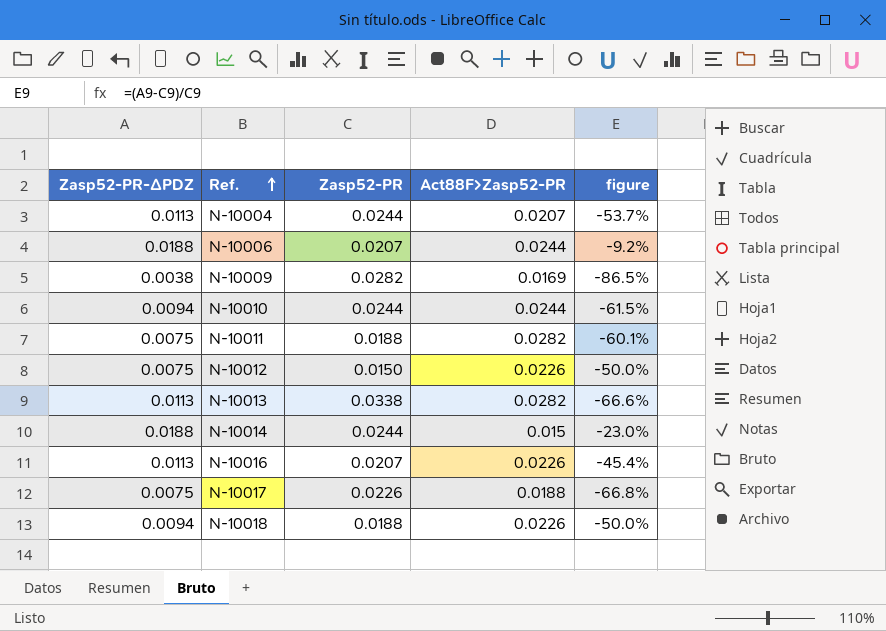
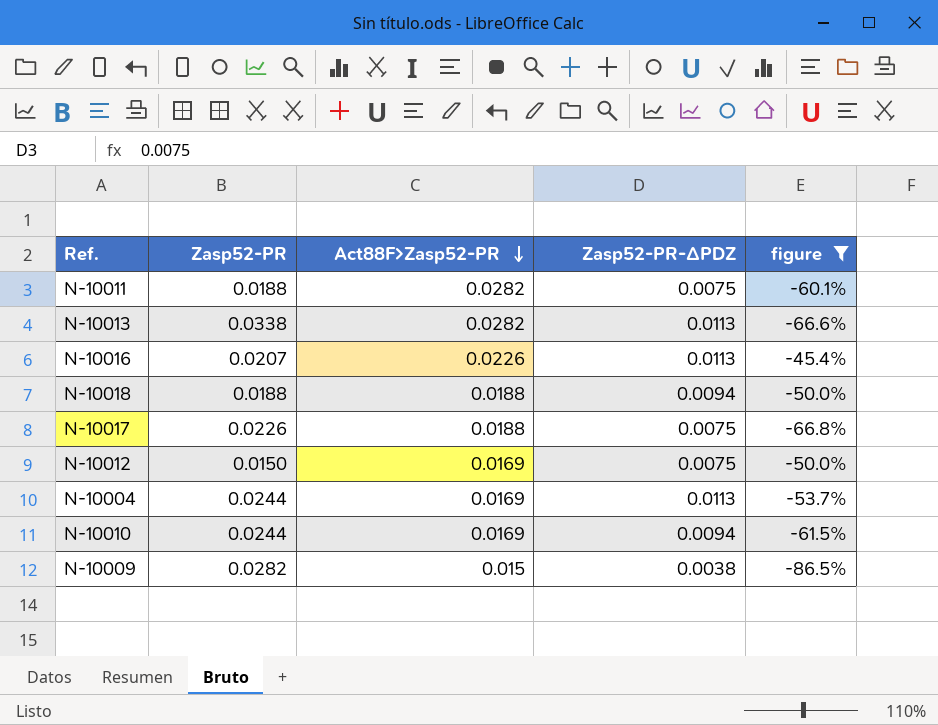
filter: none -> figure <= -45.4%
row order: Ref. ascending -> Act88F>Zasp52-PR descending
column Zasp52-PR-ΔPDZ | position: 1 -> 4
N-10018 | Act88F>Zasp52-PR: 0.0226 -> 0.0188
N-10012 | Act88F>Zasp52-PR: 0.0226 -> 0.0169
N-10004 | Act88F>Zasp52-PR: 0.0207 -> 0.0169
N-10010 | Act88F>Zasp52-PR: 0.0244 -> 0.0169
N-10009 | Act88F>Zasp52-PR: 0.0169 -> 0.015

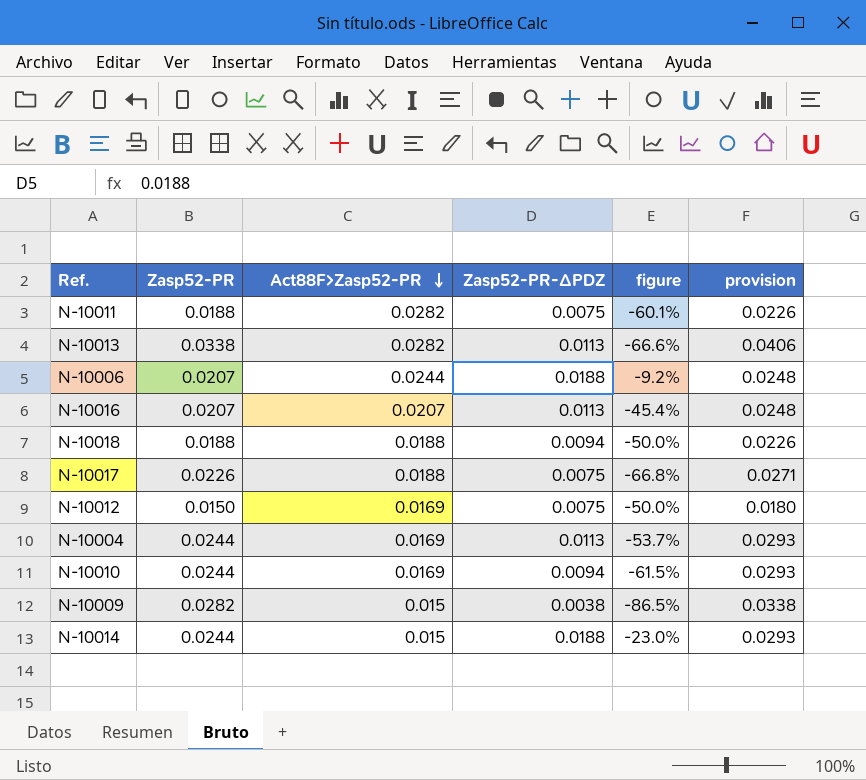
filter: figure <= -45.4% -> none
column provision | formula: none -> [Zasp52-PR] * 1.2
N-10016 | Act88F>Zasp52-PR: 0.0226 -> 0.0207

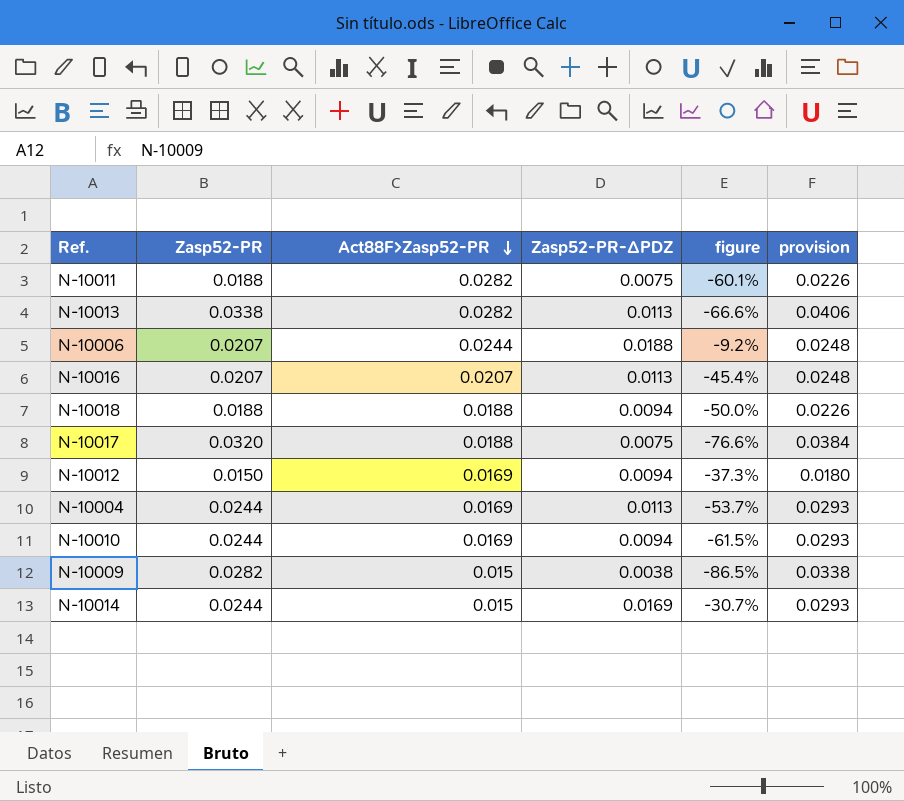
N-10017 | Zasp52-PR: 0.0226 -> 0.0320
N-10017 | figure: -66.8% -> -76.6%
N-10017 | provision: 0.0271 -> 0.0384
N-10012 | Zasp52-PR-ΔPDZ: 0.0075 -> 0.0094
N-10012 | figure: -50.0% -> -37.3%
N-10014 | Zasp52-PR-ΔPDZ: 0.0188 -> 0.0169
N-10014 | figure: -23.0% -> -30.7%

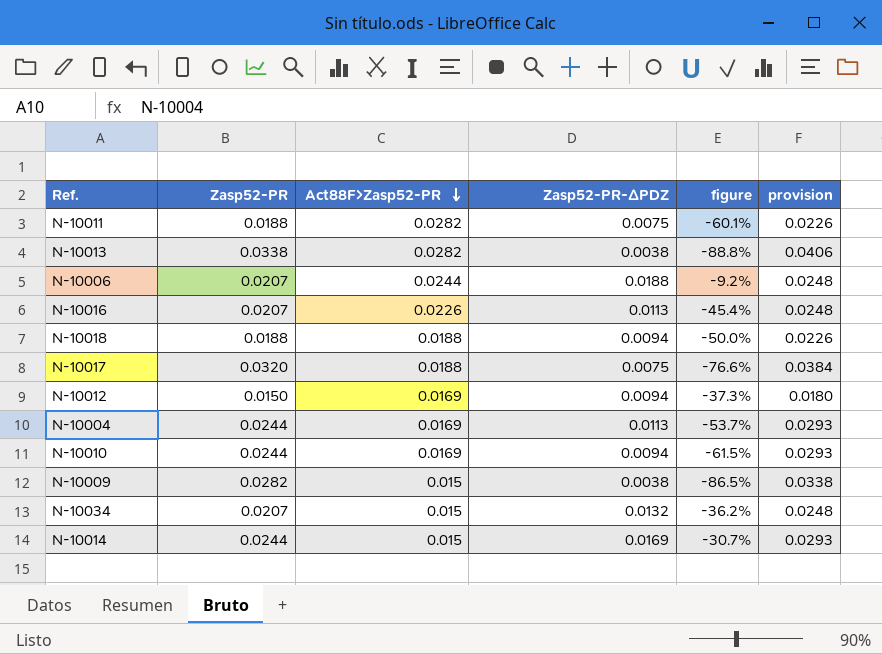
N-10013 | Zasp52-PR-ΔPDZ: 0.0113 -> 0.0038
N-10013 | figure: -66.6% -> -88.8%
N-10016 | Act88F>Zasp52-PR: 0.0207 -> 0.0226
row N-10034: none -> 0.0207 | 0.015 | 0.0132 | -36.2% | 0.0248

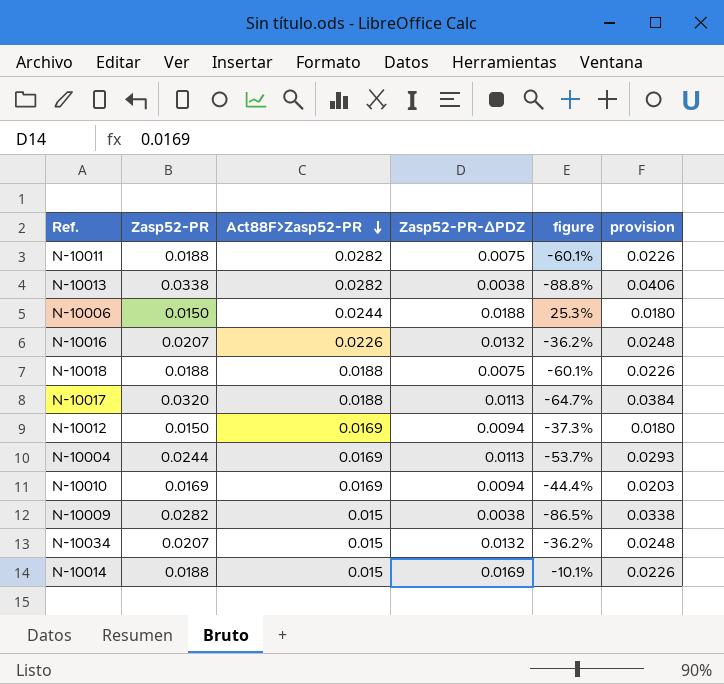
N-10006 | Zasp52-PR: 0.0207 -> 0.0150
N-10006 | figure: -9.2% -> 25.3%
N-10006 | provision: 0.0248 -> 0.0180
N-10016 | Zasp52-PR-ΔPDZ: 0.0113 -> 0.0132
N-10016 | figure: -45.4% -> -36.2%
N-10018 | Zasp52-PR-ΔPDZ: 0.0094 -> 0.0075
N-10018 | figure: -50.0% -> -60.1%
N-10017 | Zasp52-PR-ΔPDZ: 0.0075 -> 0.0113
N-10017 | figure: -76.6% -> -64.7%
N-10010 | Zasp52-PR: 0.0244 -> 0.0169
N-10010 | figure: -61.5% -> -44.4%
N-10010 | provision: 0.0293 -> 0.0203
N-10014 | Zasp52-PR: 0.0244 -> 0.0188
N-10014 | figure: -30.7% -> -10.1%
N-10014 | provision: 0.0293 -> 0.0226

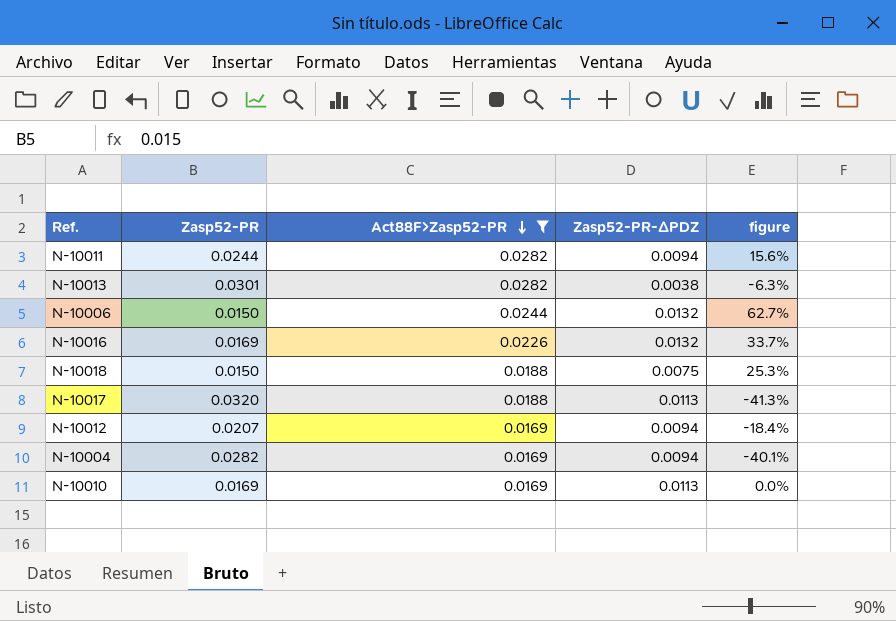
filter: none -> Act88F>Zasp52-PR != 0.015
column provision | formula: [Zasp52-PR] * 1.2 -> none
column figure | formula: ([Zasp52-PR-ΔPDZ] - [Zasp52-PR]) / [Zasp52-PR] -> ([Act88F>Zasp52-PR] - [Zasp52-PR]) / [Zasp52-PR]
N-10011 | Zasp52-PR: 0.0188 -> 0.0244
N-10011 | Zasp52-PR-ΔPDZ: 0.0075 -> 0.0094
N-10013 | Zasp52-PR: 0.0338 -> 0.0301
N-10006 | Zasp52-PR-ΔPDZ: 0.0188 -> 0.0132
N-10016 | Zasp52-PR: 0.0207 -> 0.0169
N-10018 | Zasp52-PR: 0.0188 -> 0.0150
N-10012 | Zasp52-PR: 0.0150 -> 0.0207
N-10004 | Zasp52-PR: 0.0244 -> 0.0282
N-10004 | Zasp52-PR-ΔPDZ: 0.0113 -> 0.0094
N-10010 | Zasp52-PR-ΔPDZ: 0.0094 -> 0.0113

